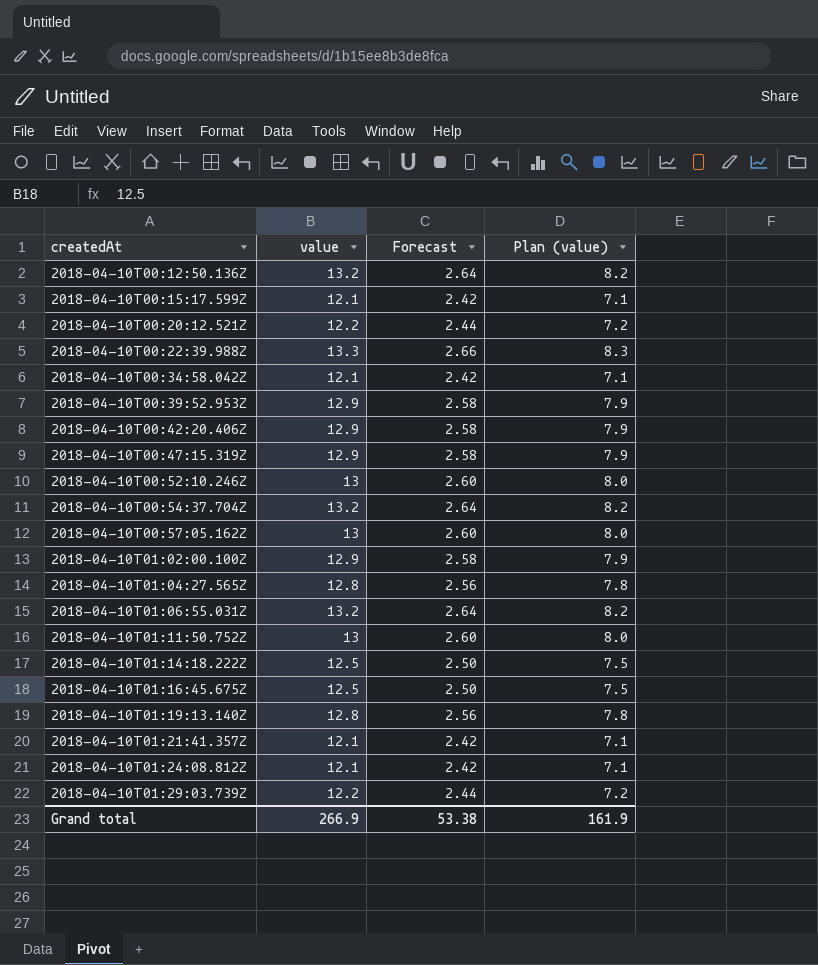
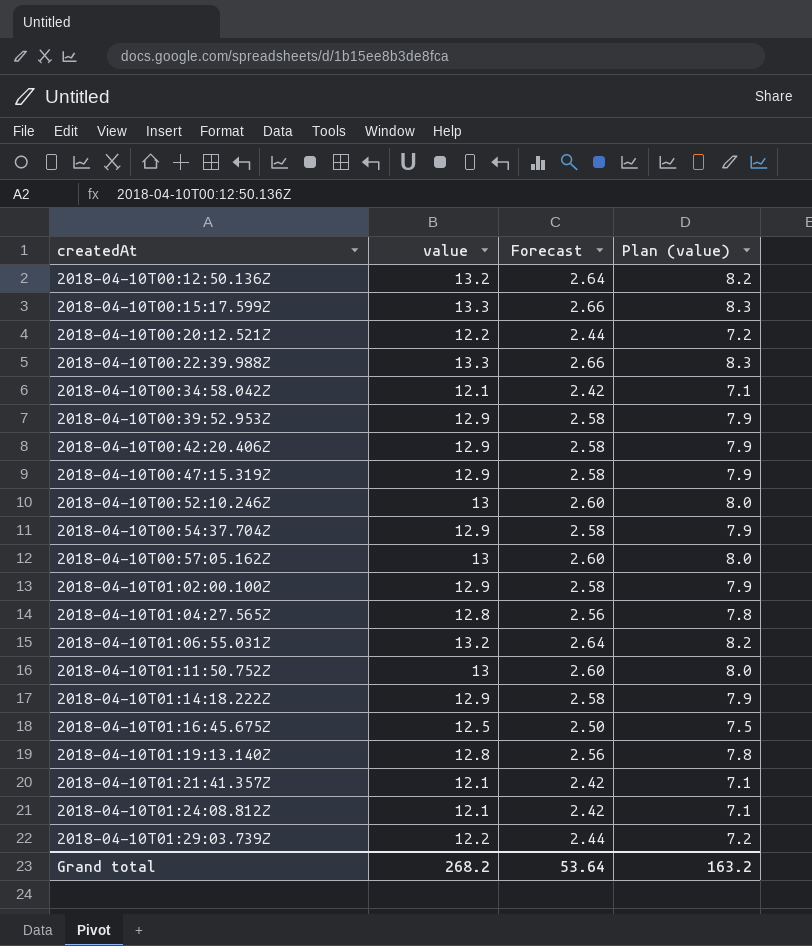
2018-04-10T00:15:17.599Z | value: 12.1 -> 13.3
2018-04-10T00:15:17.599Z | Forecast: 2.42 -> 2.66
2018-04-10T00:15:17.599Z | Plan (value): 7.1 -> 8.3
2018-04-10T00:54:37.704Z | value: 13.2 -> 12.9
2018-04-10T00:54:37.704Z | Forecast: 2.64 -> 2.58
2018-04-10T00:54:37.704Z | Plan (value): 8.2 -> 7.9
2018-04-10T01:14:18.222Z | value: 12.5 -> 12.9
2018-04-10T01:14:18.222Z | Forecast: 2.50 -> 2.58
2018-04-10T01:14:18.222Z | Plan (value): 7.5 -> 7.9
Grand total | value: 266.9 -> 268.2
Grand total | Forecast: 53.38 -> 53.64
Grand total | Plan (value): 161.9 -> 163.2

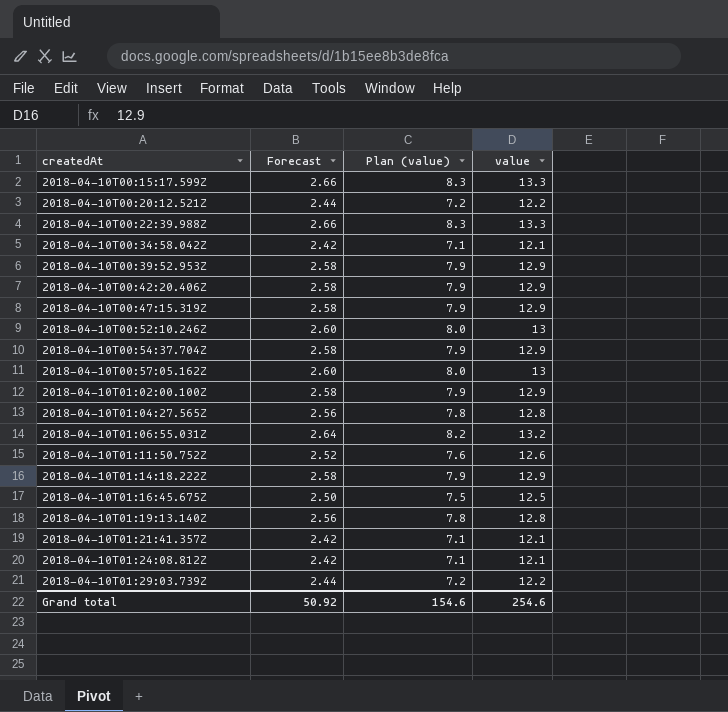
column value | position: 2 -> 4
row 2018-04-10T00:12:50.136Z: 13.2 | 2.64 | 8.2 -> none
2018-04-10T01:11:50.752Z | Forecast: 2.60 -> 2.52
2018-04-10T01:11:50.752Z | Plan (value): 8.0 -> 7.6
2018-04-10T01:11:50.752Z | value: 13 -> 12.6
Grand total | Forecast: 53.64 -> 50.92
Grand total | Plan (value): 163.2 -> 154.6
Grand total | value: 268.2 -> 254.6

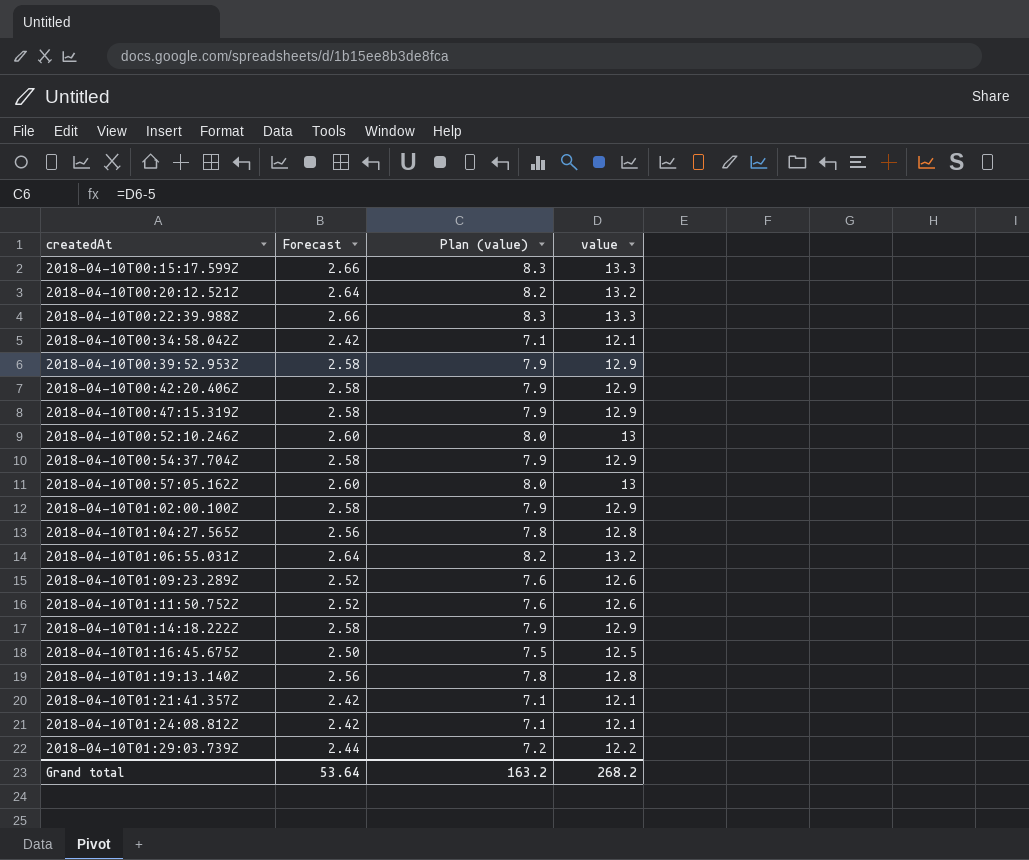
2018-04-10T00:20:12.521Z | Forecast: 2.44 -> 2.64
2018-04-10T00:20:12.521Z | Plan (value): 7.2 -> 8.2
2018-04-10T00:20:12.521Z | value: 12.2 -> 13.2
row 2018-04-10T01:09:23.289Z: none -> 2.52 | 7.6 | 12.6
Grand total | Forecast: 50.92 -> 53.64
Grand total | Plan (value): 154.6 -> 163.2
Grand total | value: 254.6 -> 268.2

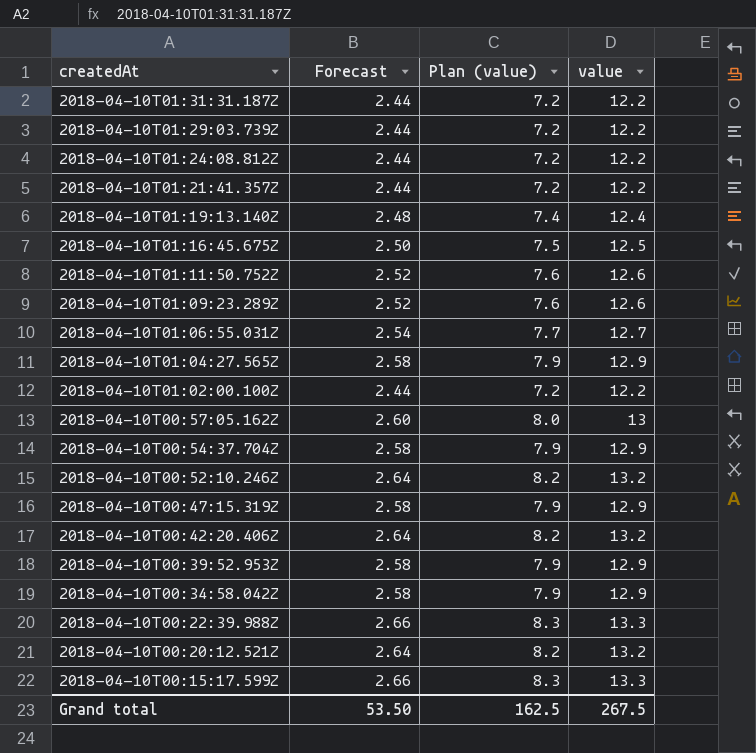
row order: createdAt ascending -> createdAt descending
row 2018-04-10T01:14:18.222Z: 2.58 | 7.9 | 12.9 -> none
row 2018-04-10T01:31:31.187Z: none -> 2.44 | 7.2 | 12.2
2018-04-10T01:24:08.812Z | Forecast: 2.42 -> 2.44
2018-04-10T01:24:08.812Z | Plan (value): 7.1 -> 7.2
2018-04-10T01:24:08.812Z | value: 12.1 -> 12.2
2018-04-10T01:21:41.357Z | Forecast: 2.42 -> 2.44
2018-04-10T01:21:41.357Z | Plan (value): 7.1 -> 7.2
2018-04-10T01:21:41.357Z | value: 12.1 -> 12.2
2018-04-10T01:19:13.140Z | Forecast: 2.56 -> 2.48
2018-04-10T01:19:13.140Z | Plan (value): 7.8 -> 7.4
2018-04-10T01:19:13.140Z | value: 12.8 -> 12.4
2018-04-10T01:06:55.031Z | Forecast: 2.64 -> 2.54
2018-04-10T01:06:55.031Z | Plan (value): 8.2 -> 7.7
2018-04-10T01:06:55.031Z | value: 13.2 -> 12.7
2018-04-10T01:04:27.565Z | Forecast: 2.56 -> 2.58
2018-04-10T01:04:27.565Z | Plan (value): 7.8 -> 7.9
2018-04-10T01:04:27.565Z | value: 12.8 -> 12.9
2018-04-10T01:02:00.100Z | Forecast: 2.58 -> 2.44
2018-04-10T01:02:00.100Z | Plan (value): 7.9 -> 7.2
2018-04-10T01:02:00.100Z | value: 12.9 -> 12.2
2018-04-10T00:52:10.246Z | Forecast: 2.60 -> 2.64
2018-04-10T00:52:10.246Z | Plan (value): 8.0 -> 8.2
2018-04-10T00:52:10.246Z | value: 13 -> 13.2
2018-04-10T00:42:20.406Z | Forecast: 2.58 -> 2.64
2018-04-10T00:42:20.406Z | Plan (value): 7.9 -> 8.2
2018-04-10T00:42:20.406Z | value: 12.9 -> 13.2
2018-04-10T00:34:58.042Z | Forecast: 2.42 -> 2.58
2018-04-10T00:34:58.042Z | Plan (value): 7.1 -> 7.9
2018-04-10T00:34:58.042Z | value: 12.1 -> 12.9
Grand total | Forecast: 53.64 -> 53.50
Grand total | Plan (value): 163.2 -> 162.5
Grand total | value: 268.2 -> 267.5

